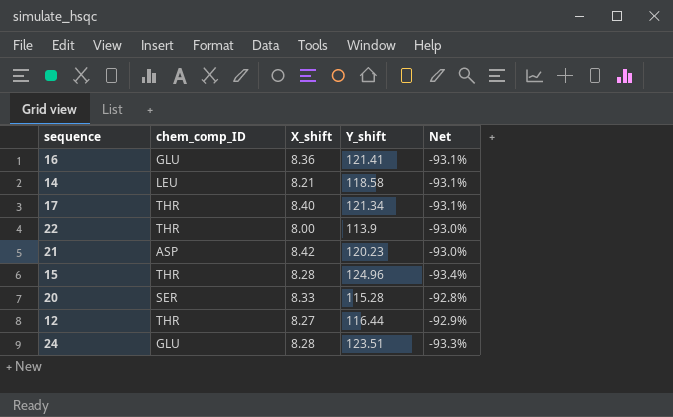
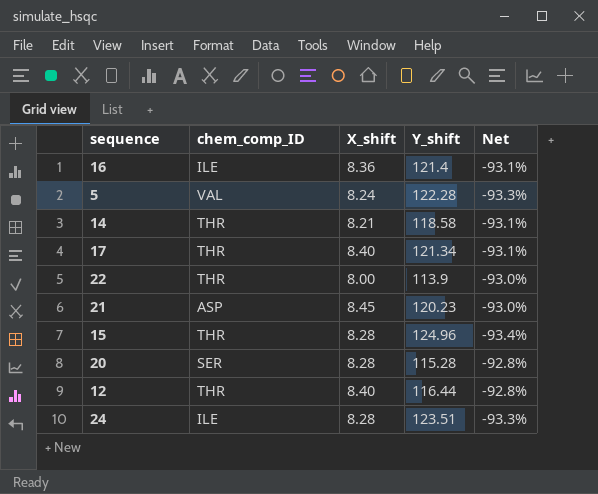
16 | chem_comp_ID: GLU -> ILE
16 | Y_shift: 121.41 -> 121.4
row 5: none -> VAL | 8.24 | 122.28 | -93.3%
14 | chem_comp_ID: LEU -> THR
21 | X_shift: 8.42 -> 8.45
20 | X_shift: 8.33 -> 8.28
12 | X_shift: 8.27 -> 8.40
12 | Net: -92.9% -> -92.8%
24 | chem_comp_ID: GLU -> ILE

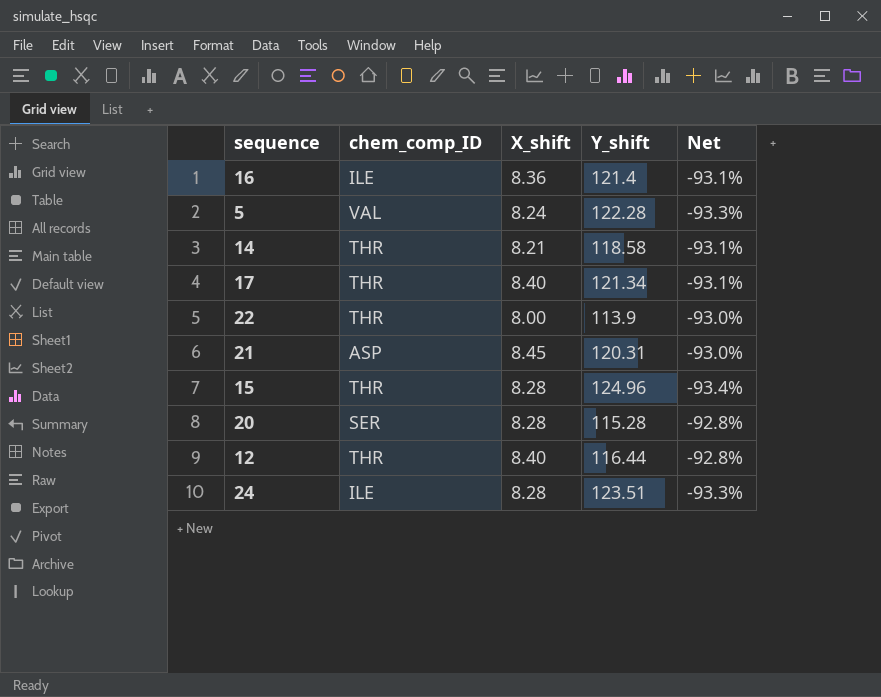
21 | Y_shift: 120.23 -> 120.31

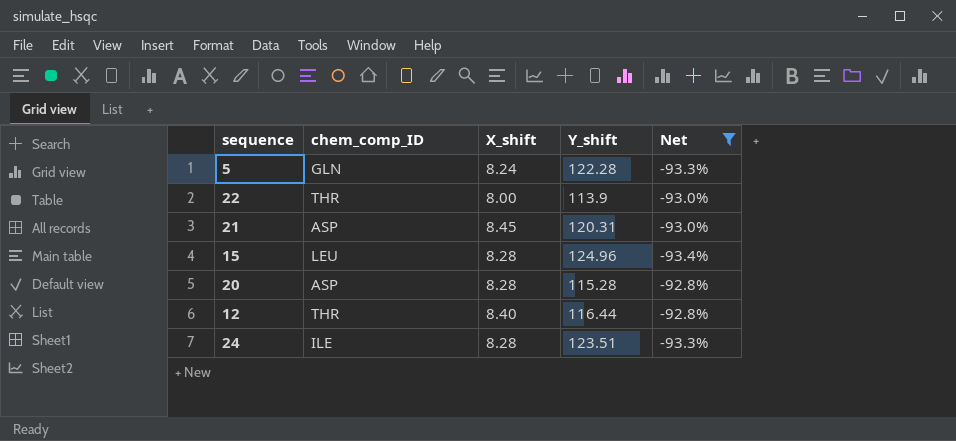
filter: none -> Net != -93.1%
5 | chem_comp_ID: VAL -> GLN
15 | chem_comp_ID: THR -> LEU
20 | chem_comp_ID: SER -> ASP

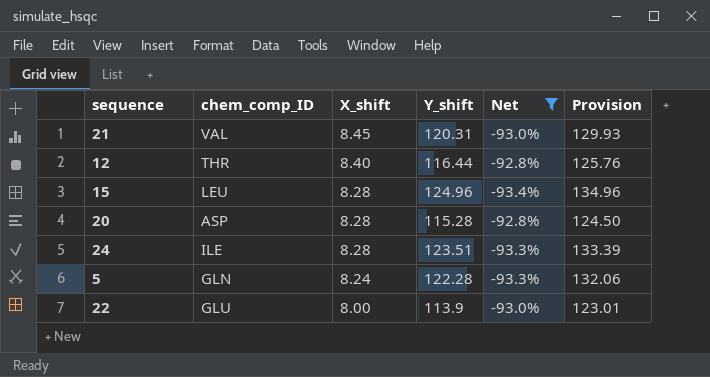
row order: none -> X_shift descending
column Provision | formula: none -> [Y_shift] * 1.08
21 | chem_comp_ID: ASP -> VAL
22 | chem_comp_ID: THR -> GLU

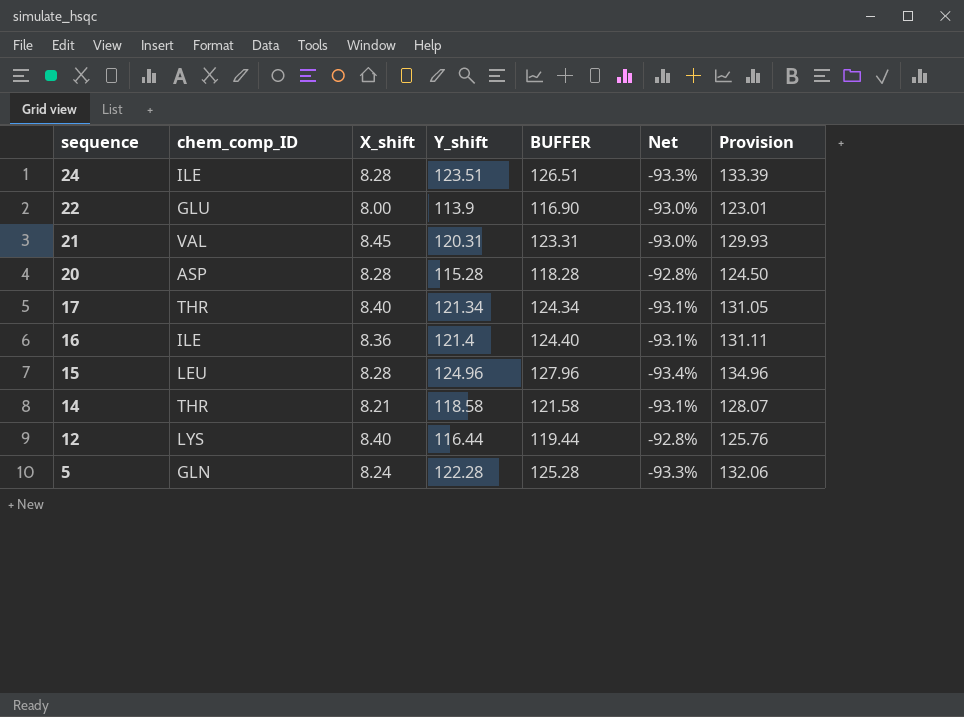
filter: Net != -93.1% -> none
row order: X_shift descending -> sequence descending
column BUFFER | formula: none -> [Y_shift] + 3
12 | chem_comp_ID: THR -> LYS

